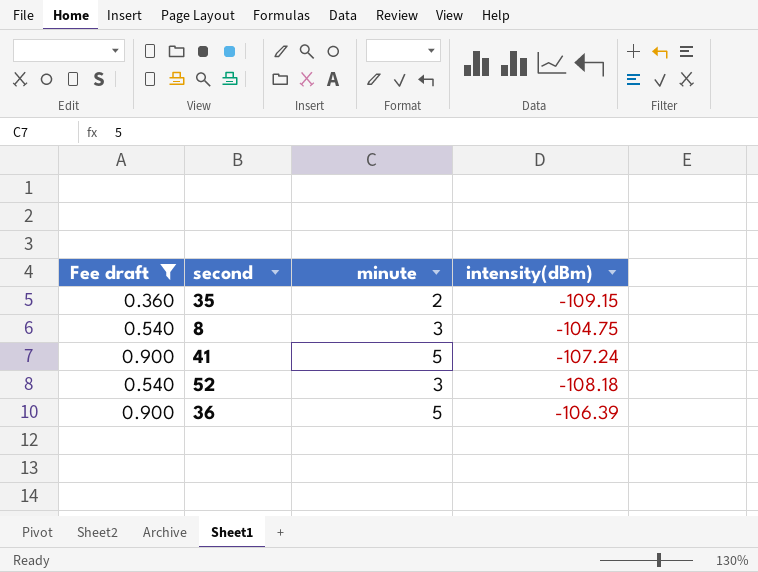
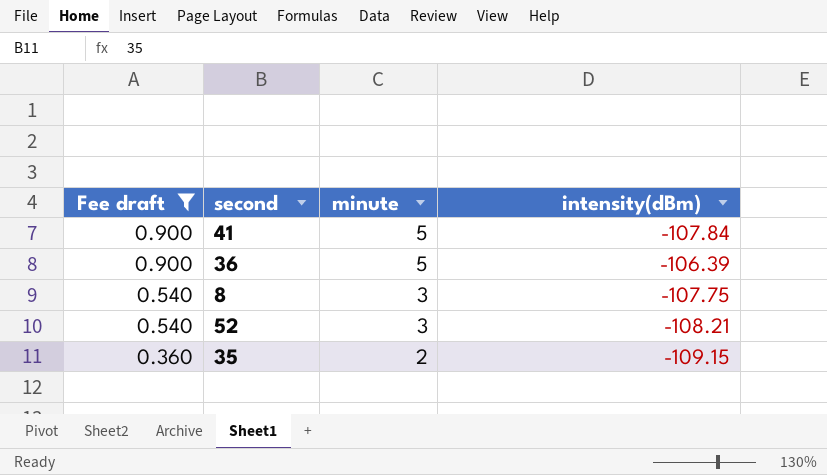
row order: none -> Fee draft descending
41 | intensity(dBm): -107.24 -> -107.84
8 | intensity(dBm): -104.75 -> -107.75
52 | intensity(dBm): -108.18 -> -108.21

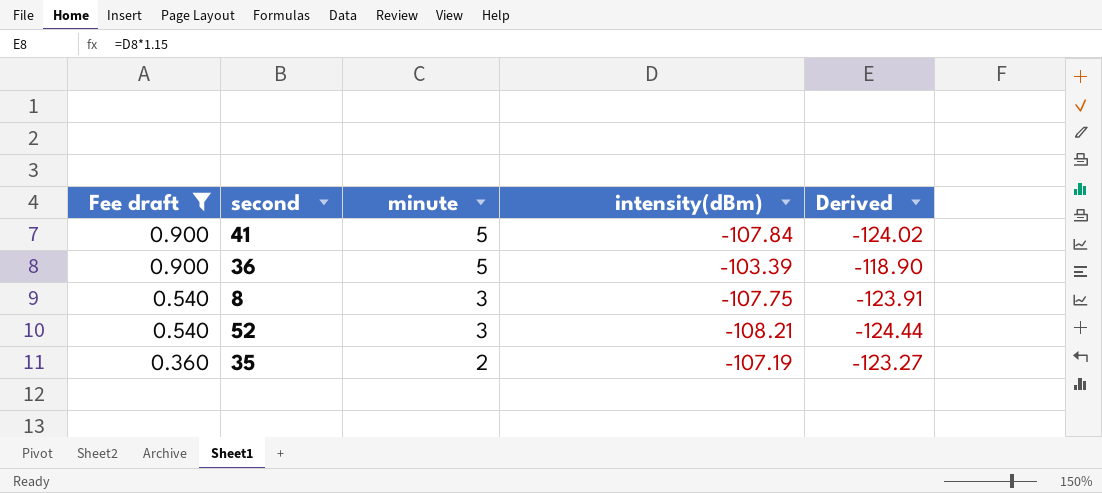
column Derived | formula: none -> [intensity(dBm)] * 1.15
36 | intensity(dBm): -106.39 -> -103.39
35 | intensity(dBm): -109.15 -> -107.19

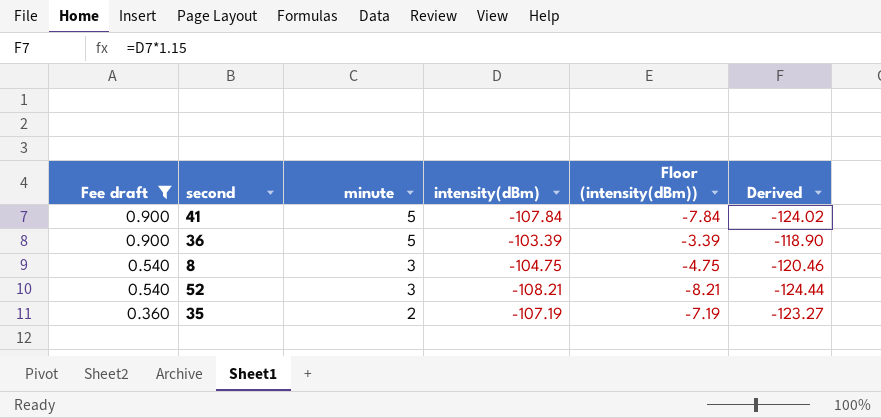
column Floor (intensity(dBm)) | formula: none -> [intensity(dBm)] + 100
8 | intensity(dBm): -107.75 -> -104.75
8 | Derived: -123.91 -> -120.46

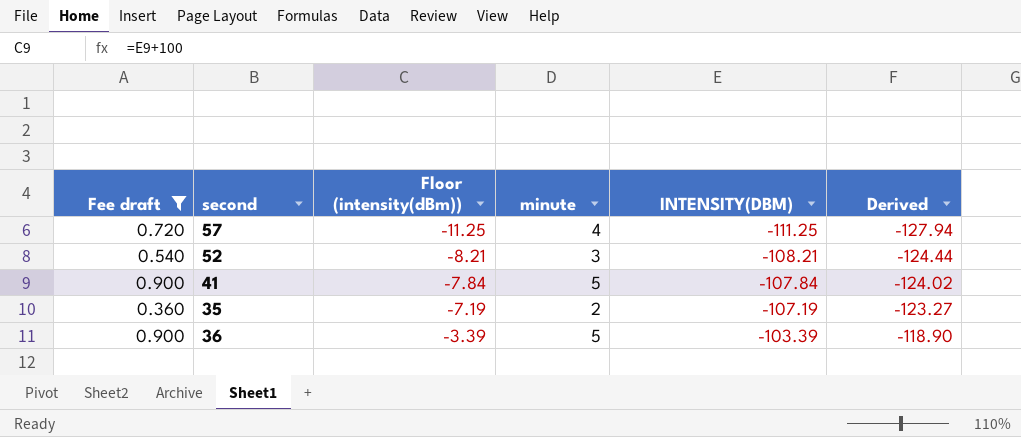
row order: Fee draft descending -> Floor (intensity(dBm)) ascending
column Floor (intensity(dBm)) | position: 5 -> 3
column name: intensity(dBm) -> INTENSITY(DBM)
row 8: 0.540 | 3 | -104.75 | -4.75 | -120.46 -> none
row 57: none -> 0.720 | -11.25 | 4 | -111.25 | -127.94

